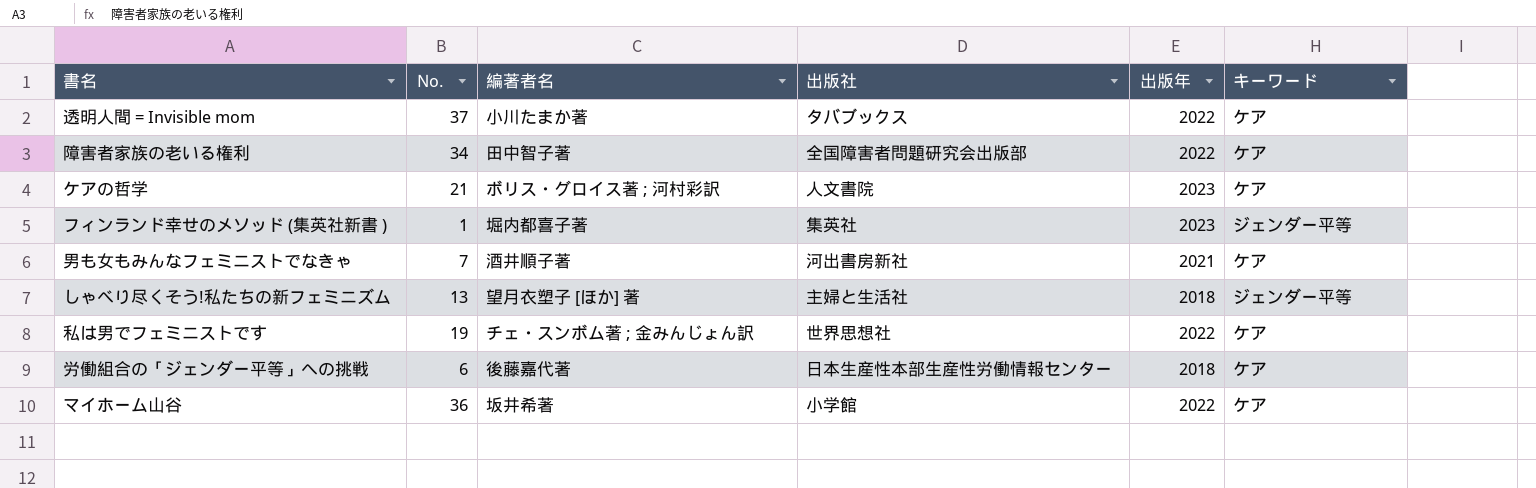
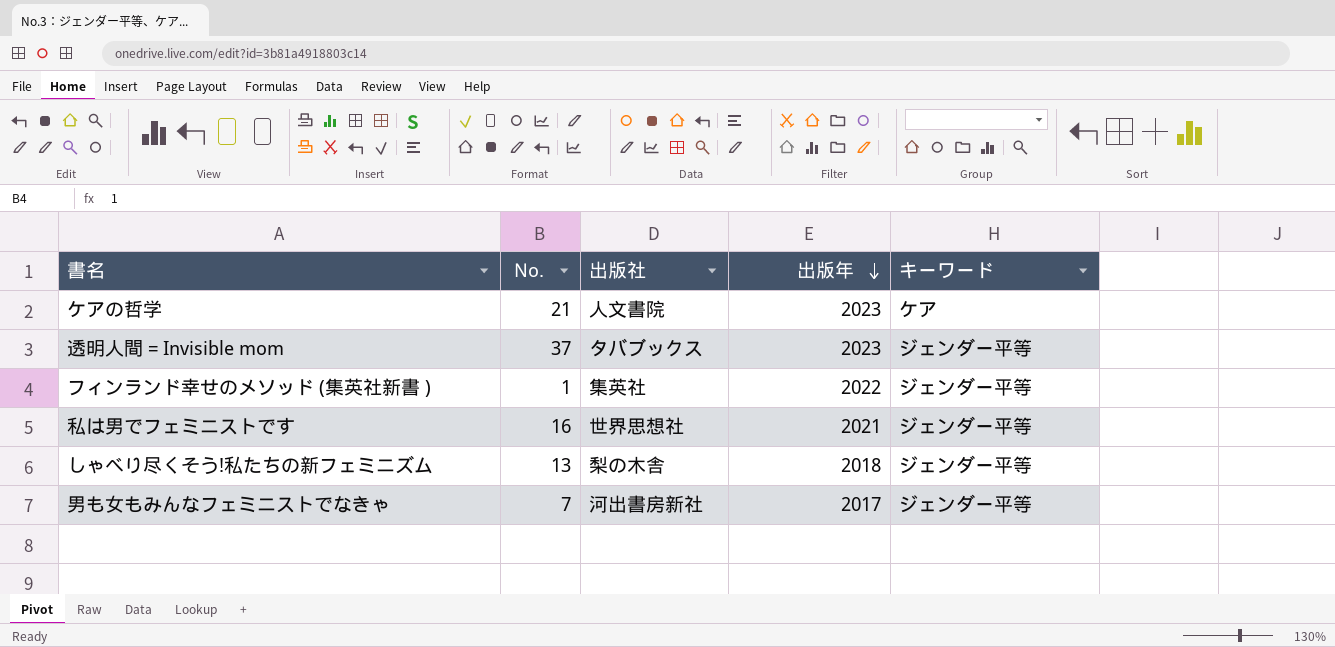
row order: none -> 出版年 descending
column 編著者名 | position: 3 -> none
row 障害者家族の老いる権利: 34 | 田中智子著 | 全国障害者問題研究会出版部 | 2022 | ケア -> none
row 労働組合の「ジェンダー平等」への挑戦: 6 | 後藤嘉代著 | 日本生産性本部生産性労働情報センター | 2018 | ケア -> none
row マイホーム山谷: 36 | 坂井希著 | 小学館 | 2022 | ケア -> none
透明人間 = Invisible mom | 出版年: 2022 -> 2023
透明人間 = Invisible mom | キーワード: ケア -> ジェンダー平等
フィンランド幸せのメソッド (集英社新書 ) | 出版年: 2023 -> 2022
私は男でフェミニストです | No.: 19 -> 16
私は男でフェミニストです | 出版年: 2022 -> 2021
私は男でフェミニストです | キーワード: ケア -> ジェンダー平等
しゃべり尽くそう!私たちの新フェミニズム | 出版社: 主婦と生活社 -> 梨の木舎
男も女もみんなフェミニストでなきゃ | 出版年: 2021 -> 2017
男も女もみんなフェミニストでなきゃ | キーワード: ケア -> ジェンダー平等

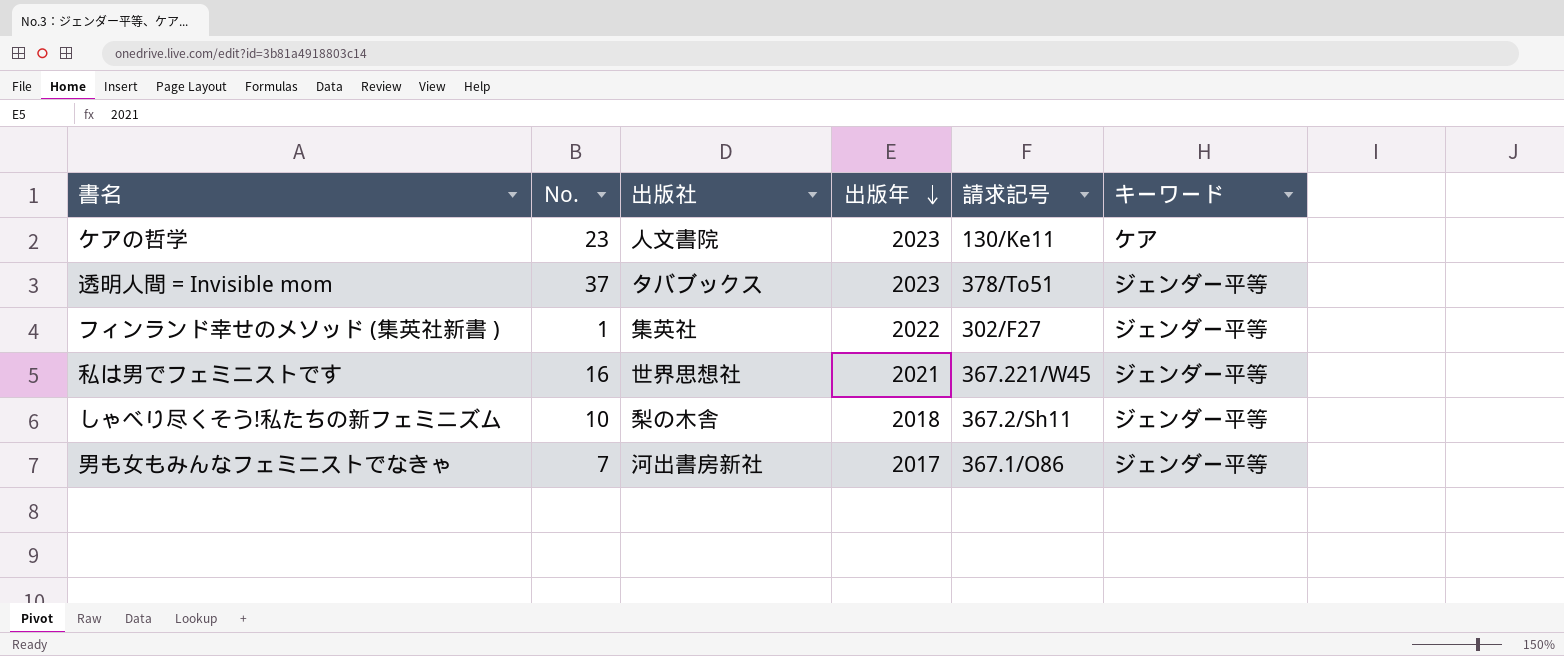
column 請求記号 | position: none -> 5
ケアの哲学 | No.: 21 -> 23
しゃべり尽くそう!私たちの新フェミニズム | No.: 13 -> 10

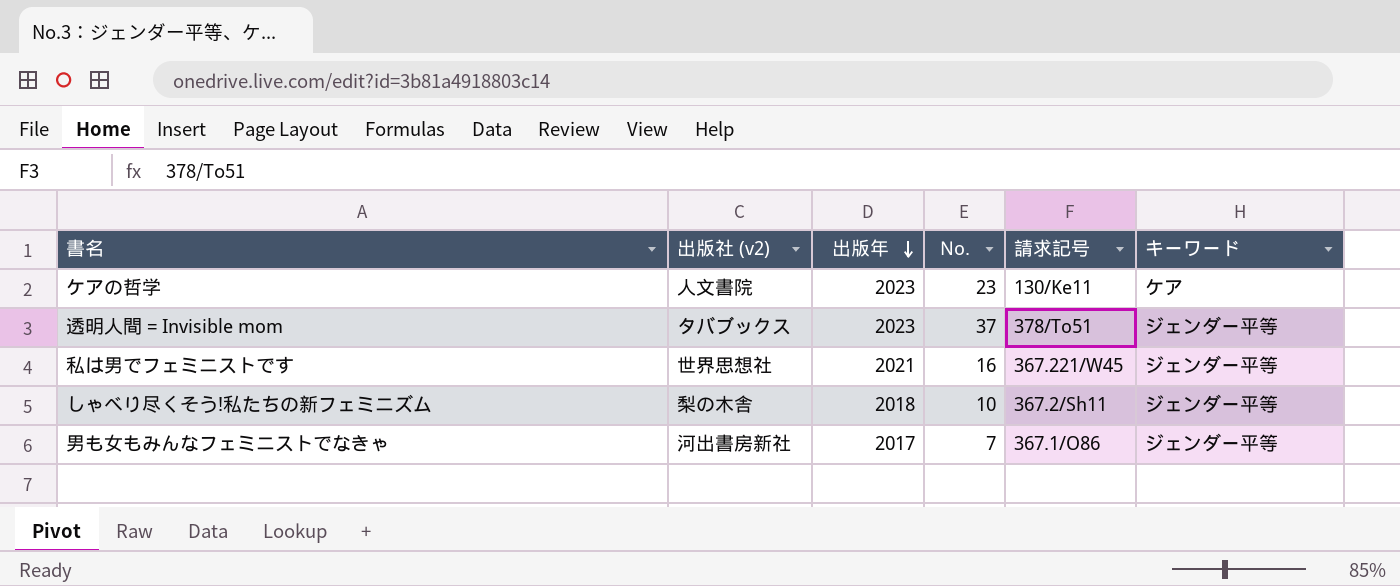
column name: 出版社 -> 出版社 (v2)
column No. | position: 2 -> 4
row フィンランド幸せのメソッド (集英社新書 ): 1 | 集英社 | 2022 | 302/F27 | ジェンダー平等 -> none

